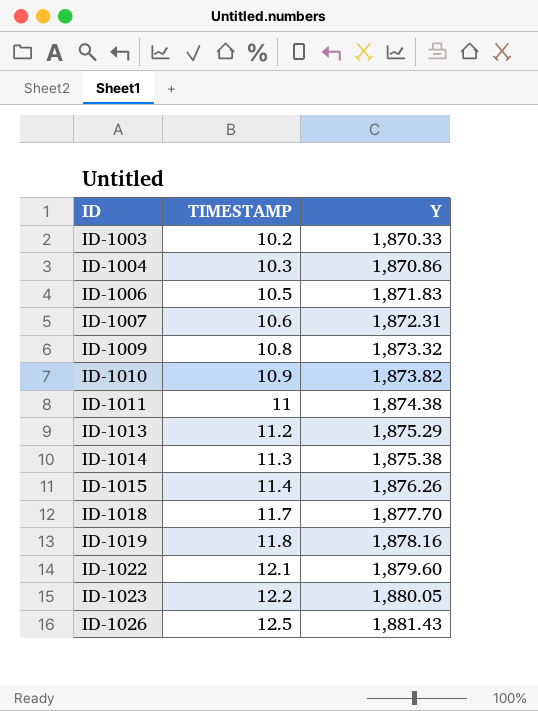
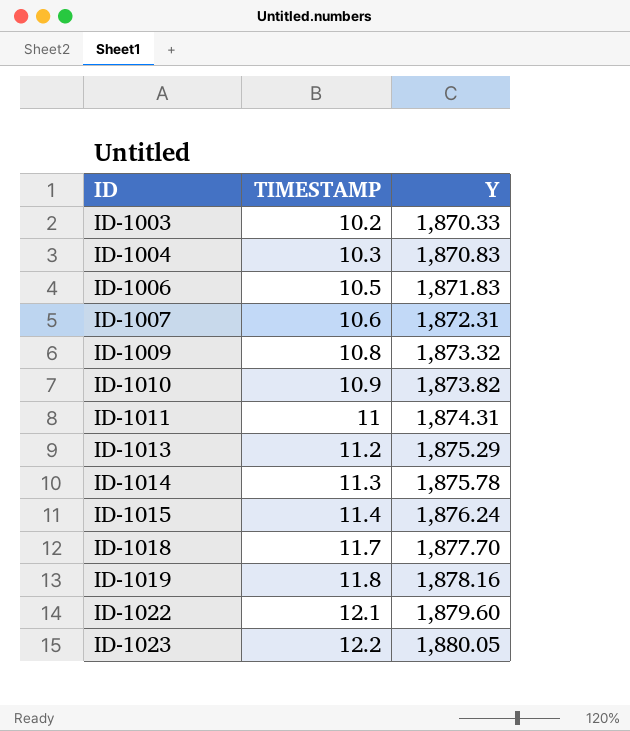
row ID-1026: 12.5 | 1,881.43 -> none
ID-1004 | Y: 1,870.86 -> 1,870.83
ID-1011 | Y: 1,874.38 -> 1,874.31
ID-1014 | Y: 1,875.38 -> 1,875.78
ID-1015 | Y: 1,876.26 -> 1,876.24

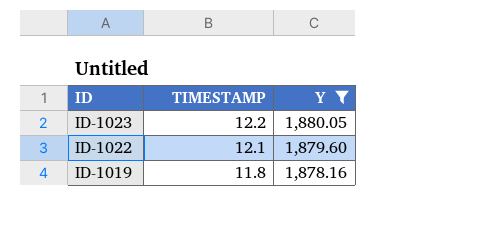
filter: none -> Y >= 1,878.16
row order: ID ascending -> ID descending

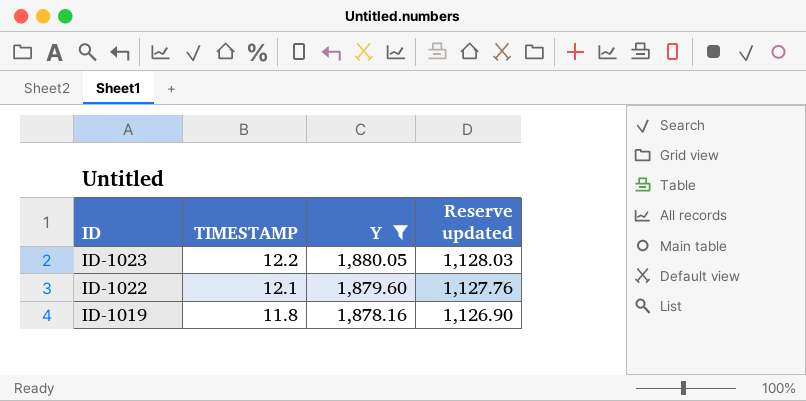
column Reserve updated | formula: none -> [Y] * 0.6

